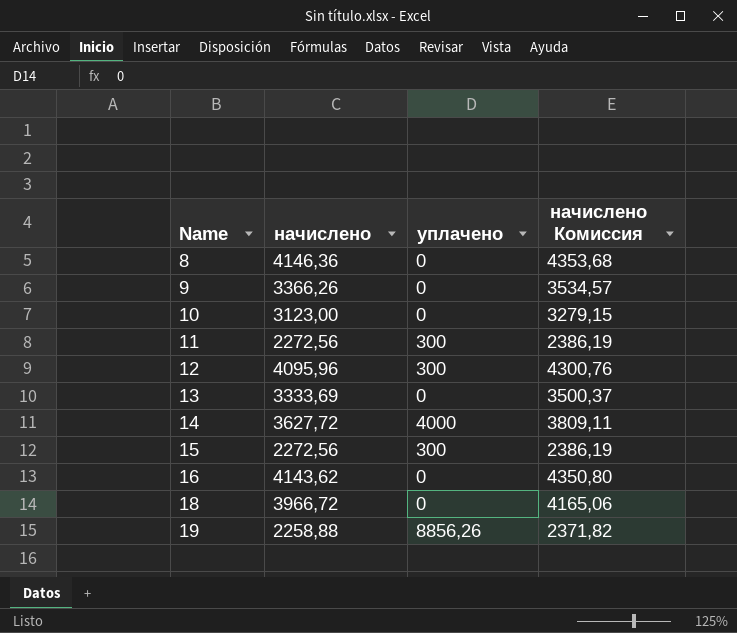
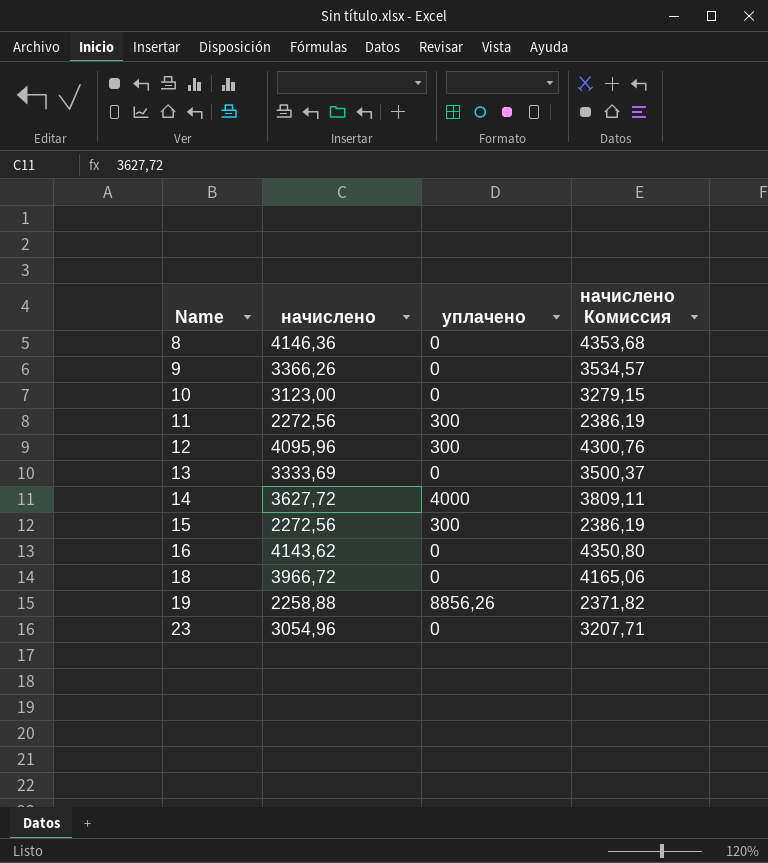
row 23: none -> 3054,96 | 0 | 3207,71

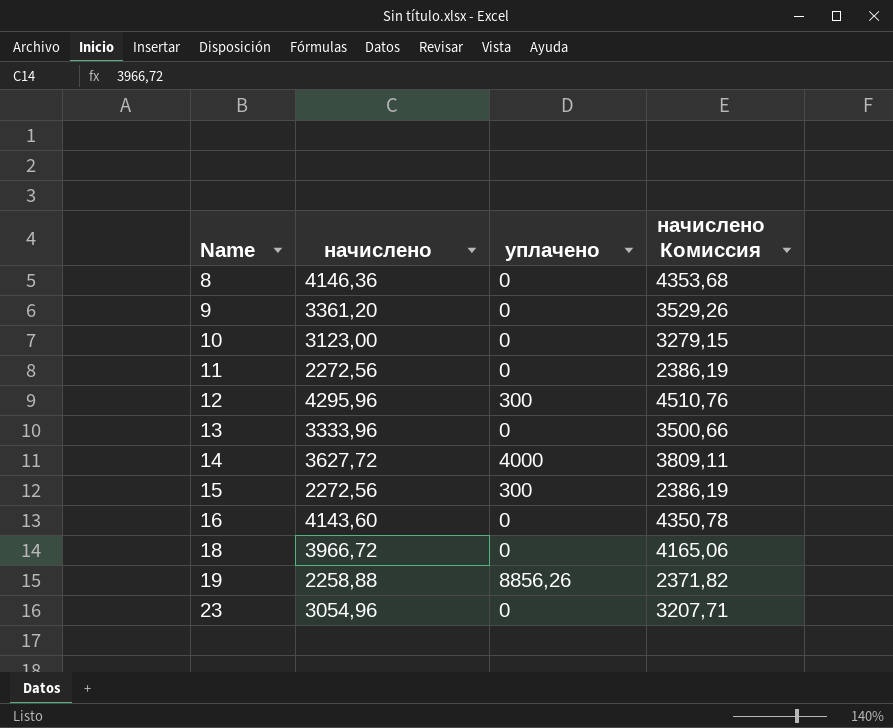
9 | начислено: 3366,26 -> 3361,20
9 | начислено Комиссия: 3534,57 -> 3529,26
11 | уплачено: 300 -> 0
12 | начислено: 4095,96 -> 4295,96
12 | начислено Комиссия: 4300,76 -> 4510,76
13 | начислено: 3333,69 -> 3333,96
13 | начислено Комиссия: 3500,37 -> 3500,66
16 | начислено: 4143,62 -> 4143,60
16 | начислено Комиссия: 4350,80 -> 4350,78

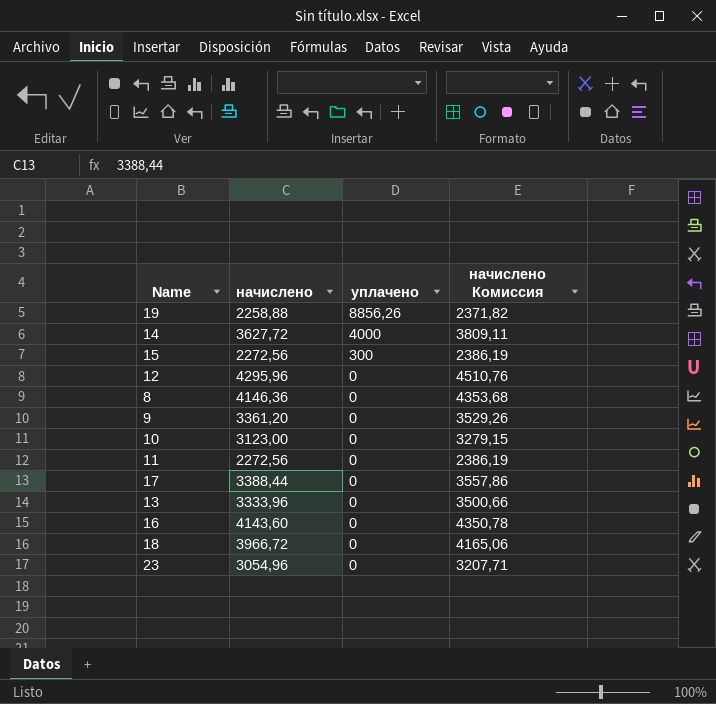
row order: Name ascending -> уплачено descending
12 | уплачено: 300 -> 0
row 17: none -> 3388,44 | 0 | 3557,86

